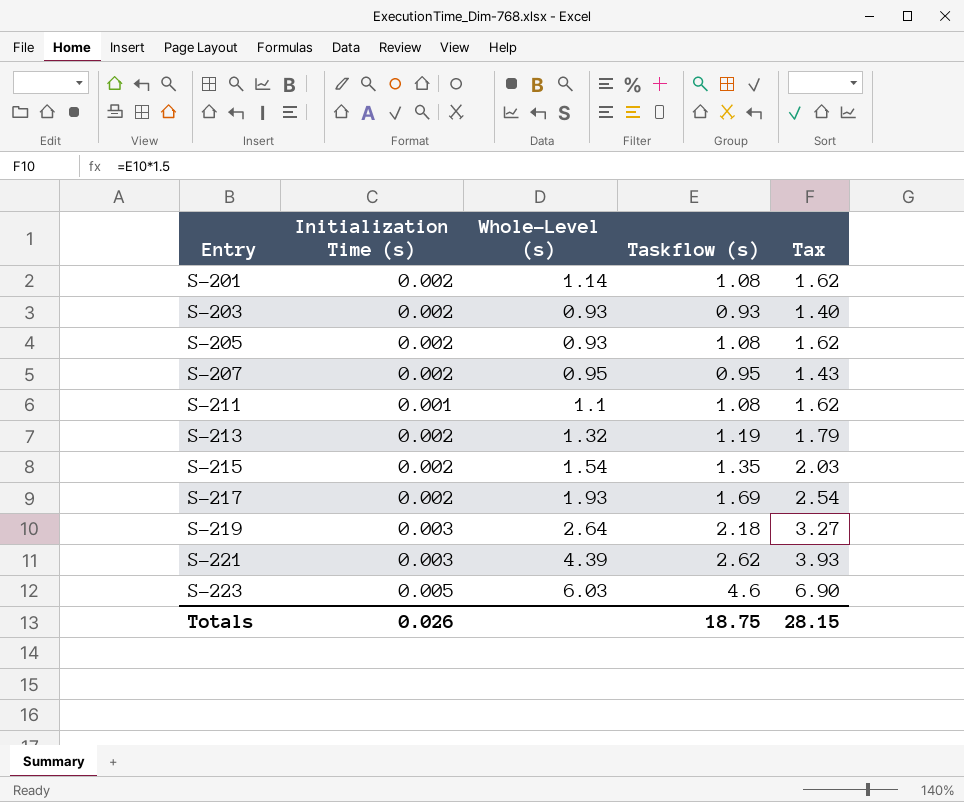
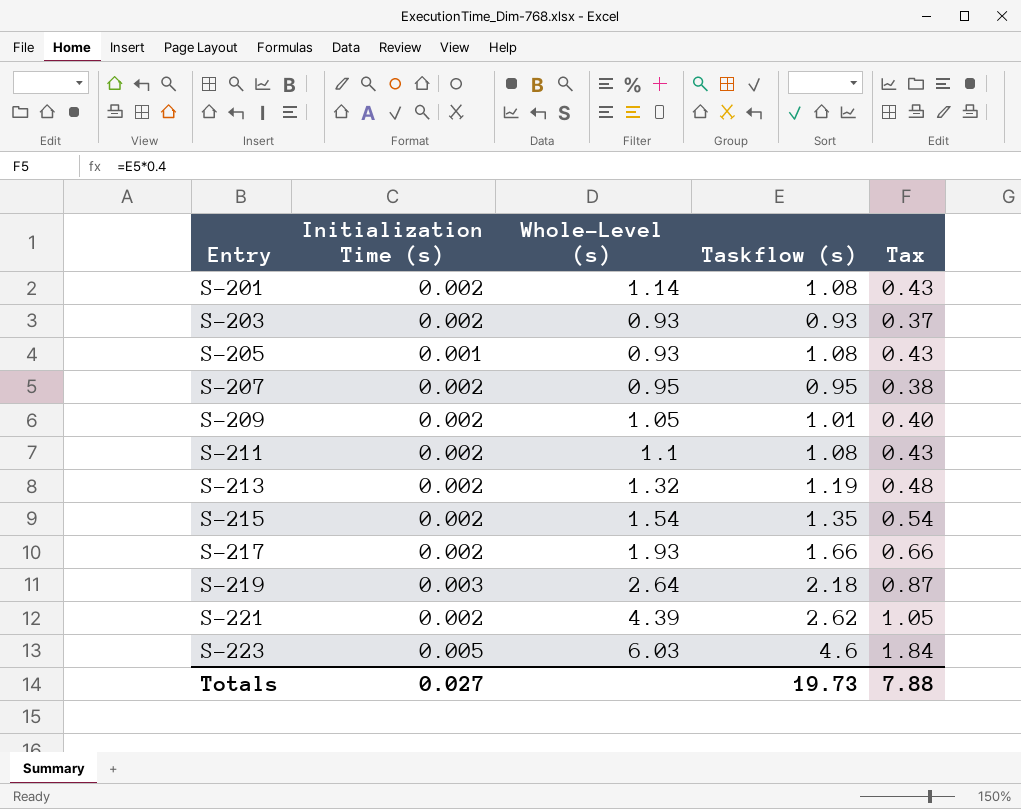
column Tax | formula: [Taskflow (s)] * 1.5 -> [Taskflow (s)] * 0.4
S-205 | Initialization Time (s): 0.002 -> 0.001
row S-209: none -> 0.002 | 1.05 | 1.01 | 0.40
S-211 | Initialization Time (s): 0.001 -> 0.002
S-217 | Taskflow (s): 1.69 -> 1.66
S-221 | Initialization Time (s): 0.003 -> 0.002
Totals | Initialization Time (s): 0.026 -> 0.027
Totals | Taskflow (s): 18.75 -> 19.73
Totals | Tax: 28.15 -> 7.88

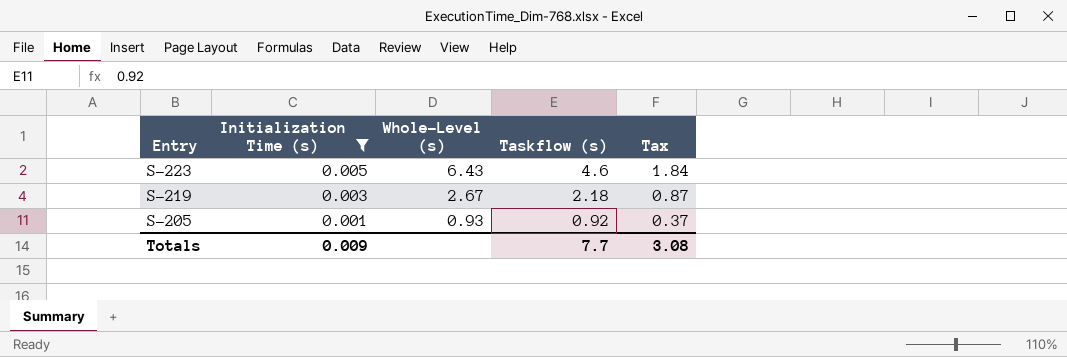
filter: none -> Initialization Time (s) != 0.002
row order: Entry ascending -> Entry descending
S-223 | Whole-Level (s): 6.03 -> 6.43
S-219 | Whole-Level (s): 2.64 -> 2.67
S-205 | Taskflow (s): 1.08 -> 0.92
S-205 | Tax: 0.43 -> 0.37
Totals | Initialization Time (s): 0.027 -> 0.009
Totals | Taskflow (s): 19.73 -> 7.7
Totals | Tax: 7.88 -> 3.08

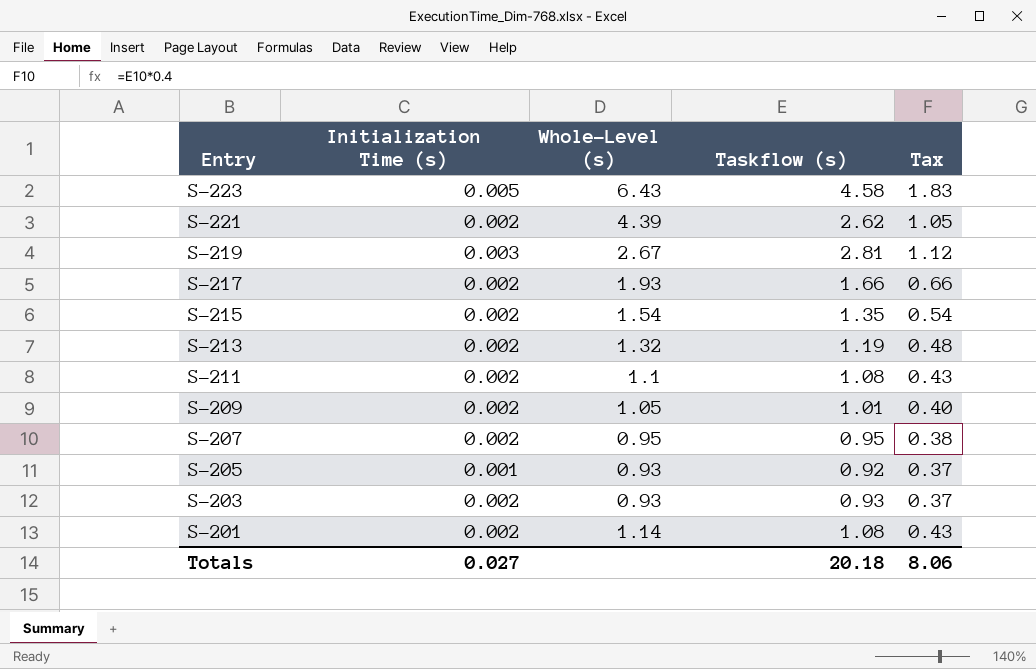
filter: Initialization Time (s) != 0.002 -> none
S-223 | Taskflow (s): 4.6 -> 4.58
S-223 | Tax: 1.84 -> 1.83
S-219 | Taskflow (s): 2.18 -> 2.81
S-219 | Tax: 0.87 -> 1.12
Totals | Initialization Time (s): 0.009 -> 0.027
Totals | Taskflow (s): 7.7 -> 20.18
Totals | Tax: 3.08 -> 8.06

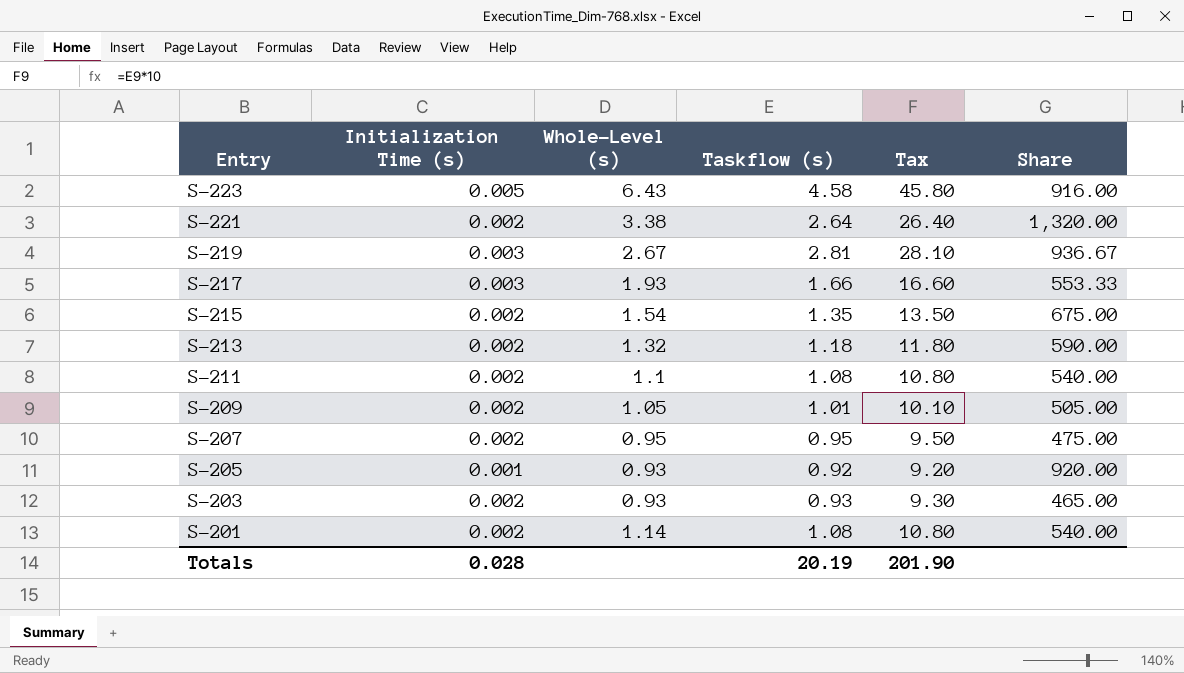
column Tax | formula: [Taskflow (s)] * 0.4 -> [Taskflow (s)] * 10
column Share | formula: none -> [Taskflow (s)] / [Initialization Time (s)]
S-221 | Whole-Level (s): 4.39 -> 3.38
S-221 | Taskflow (s): 2.62 -> 2.64
S-217 | Initialization Time (s): 0.002 -> 0.003
S-213 | Taskflow (s): 1.19 -> 1.18
Totals | Initialization Time (s): 0.027 -> 0.028
Totals | Taskflow (s): 20.18 -> 20.19
Totals | Tax: 8.06 -> 201.90

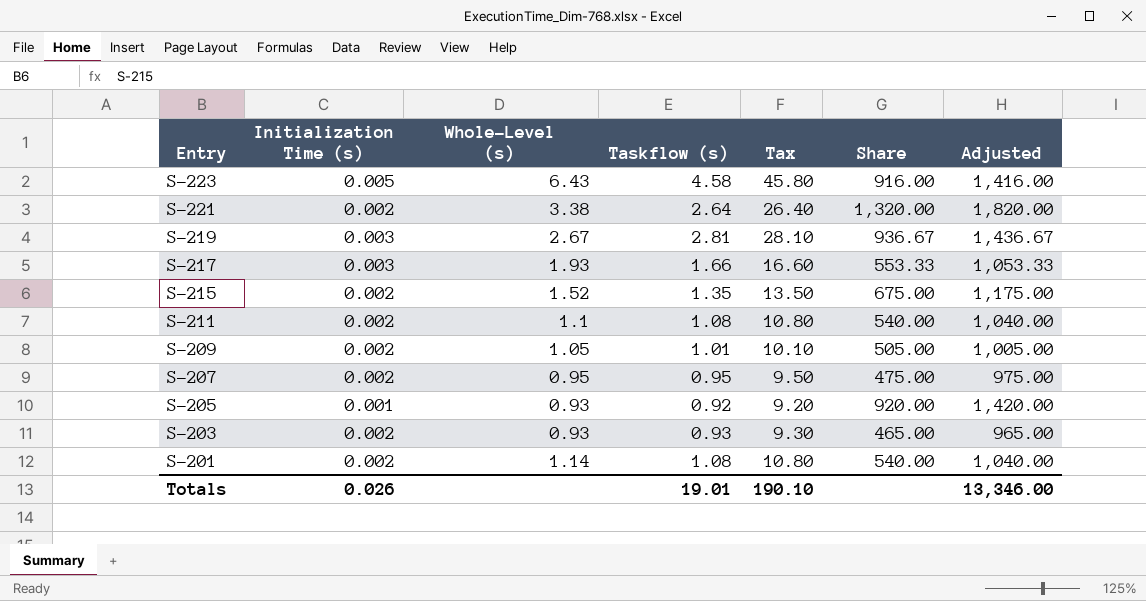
column Adjusted | formula: none -> [Share] + 500
row S-213: 0.002 | 1.32 | 1.18 | 11.80 | 590.00 -> none
S-215 | Whole-Level (s): 1.54 -> 1.52
Totals | Initialization Time (s): 0.028 -> 0.026
Totals | Taskflow (s): 20.19 -> 19.01
Totals | Tax: 201.90 -> 190.10

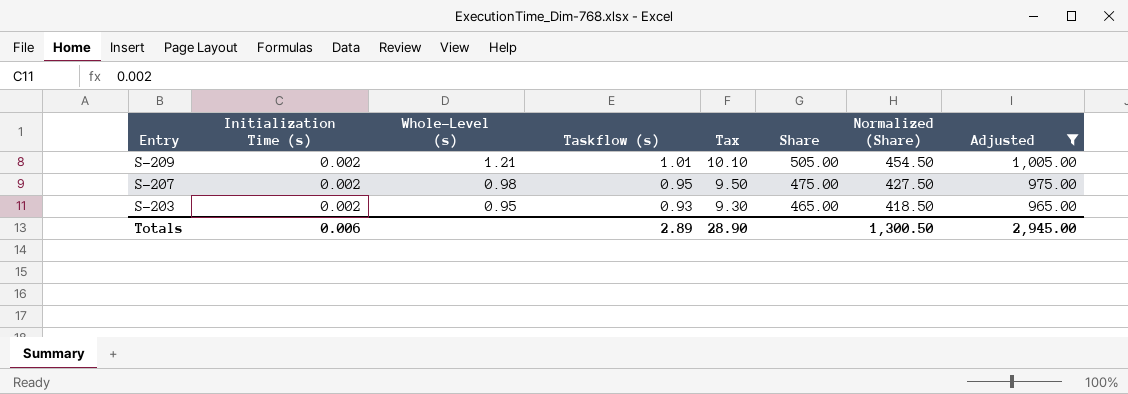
filter: none -> Adjusted <= 1,005.00
column Normalized (Share) | formula: none -> [Share] * 0.9
S-209 | Whole-Level (s): 1.05 -> 1.21
S-207 | Whole-Level (s): 0.95 -> 0.98
S-203 | Whole-Level (s): 0.93 -> 0.95
Totals | Initialization Time (s): 0.026 -> 0.006
Totals | Taskflow (s): 19.01 -> 2.89
Totals | Tax: 190.10 -> 28.90
Totals | Adjusted: 13,346.00 -> 2,945.00

